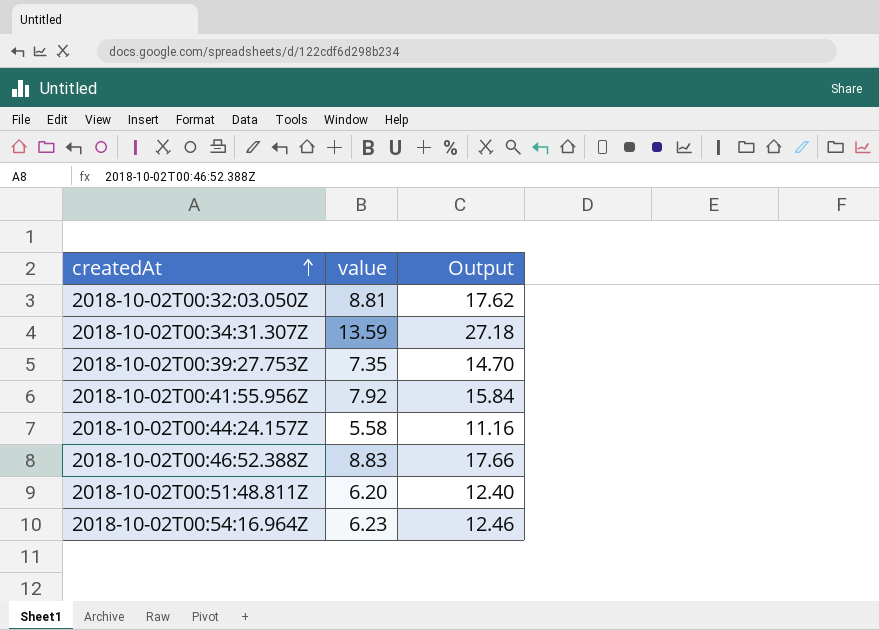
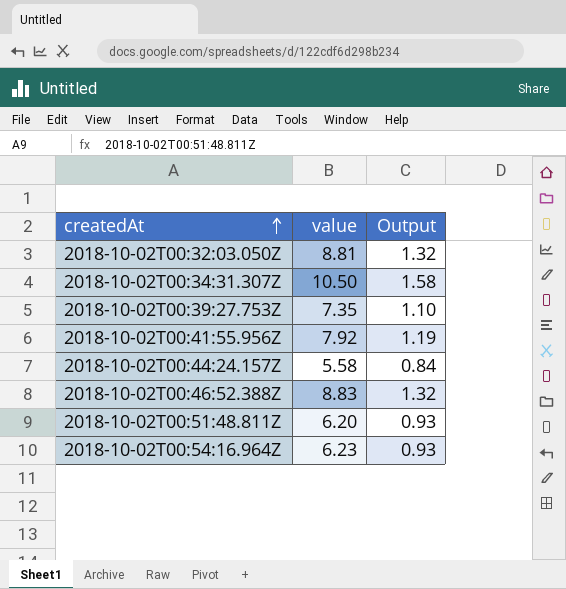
column Output | formula: [value] * 2 -> [value] * 0.15
2018-10-02T00:34:31.307Z | value: 13.59 -> 10.50

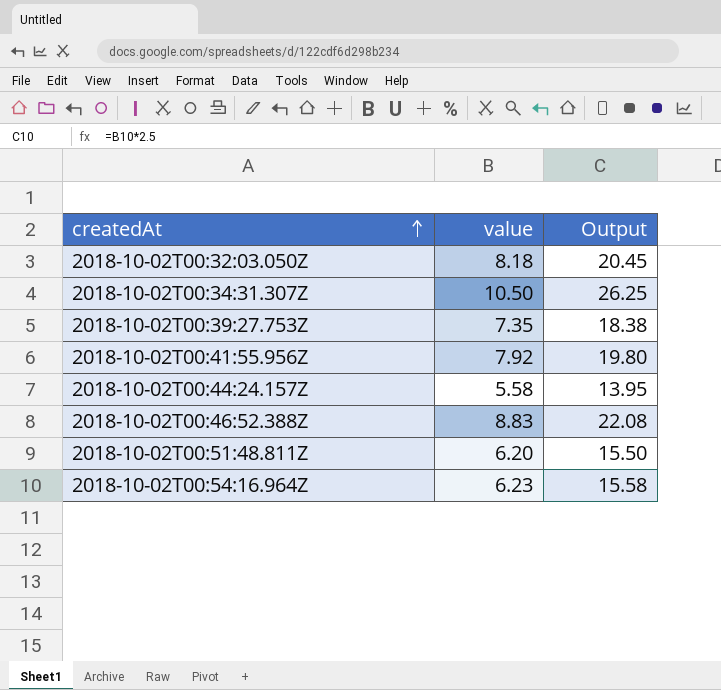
column Output | formula: [value] * 0.15 -> [value] * 2.5
2018-10-02T00:32:03.050Z | value: 8.81 -> 8.18

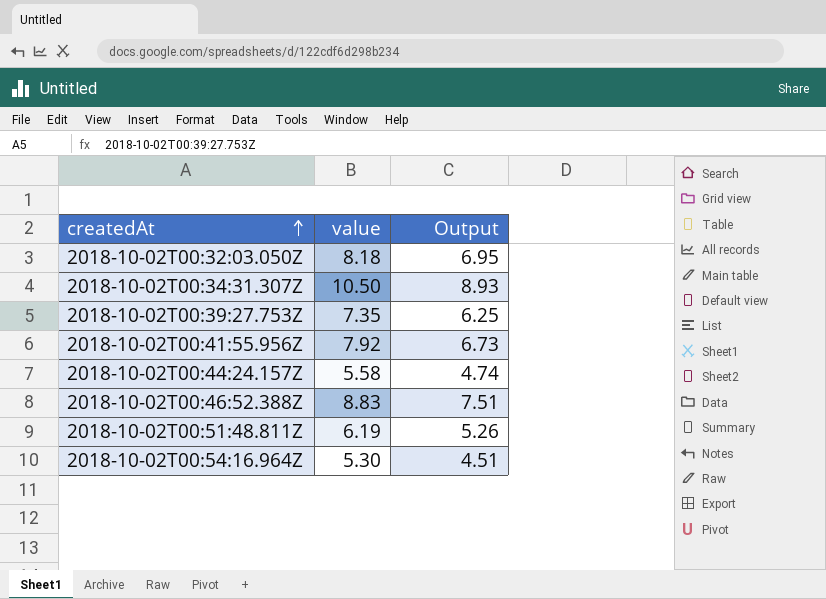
column Output | formula: [value] * 2.5 -> [value] * 0.85
2018-10-02T00:51:48.811Z | value: 6.20 -> 6.19
2018-10-02T00:54:16.964Z | value: 6.23 -> 5.30

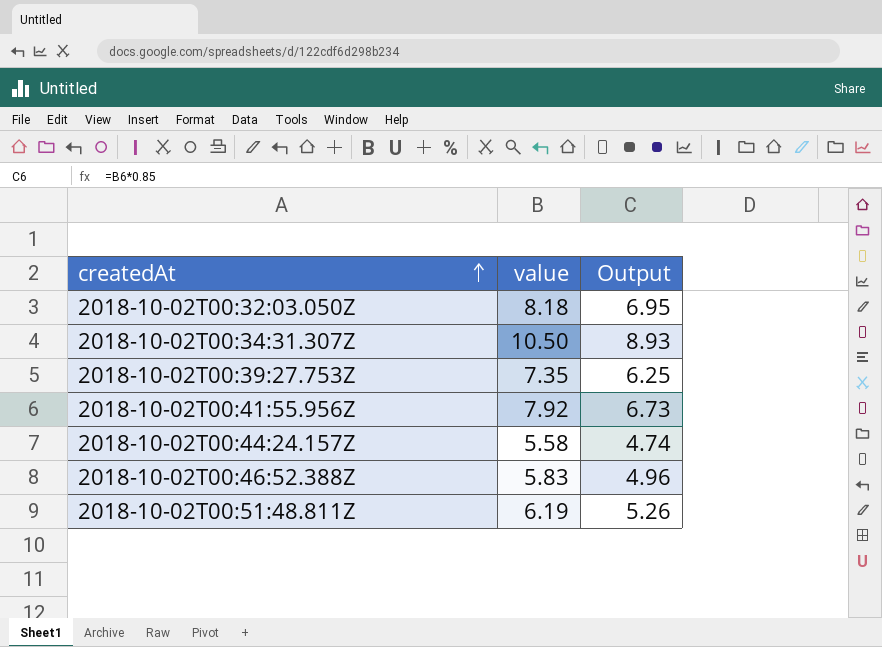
row 2018-10-02T00:54:16.964Z: 5.30 | 4.51 -> none
2018-10-02T00:46:52.388Z | value: 8.83 -> 5.83
2018-10-02T00:46:52.388Z | Output: 7.51 -> 4.96

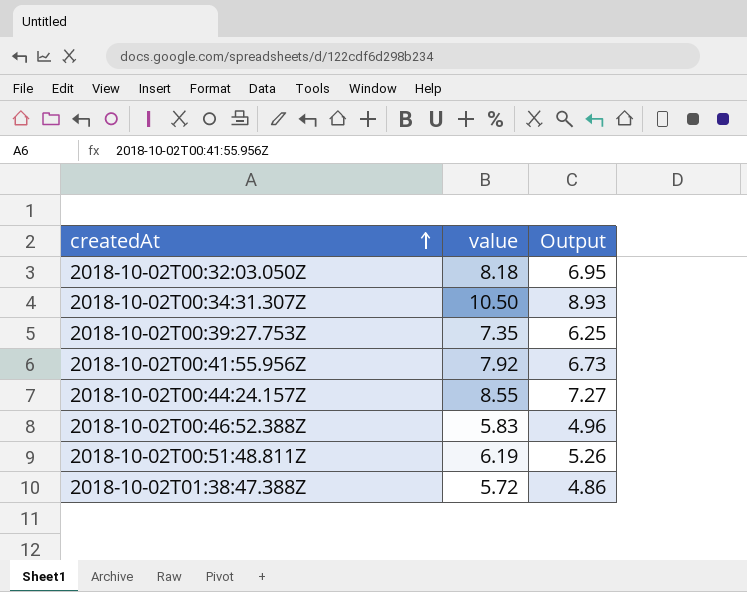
2018-10-02T00:44:24.157Z | value: 5.58 -> 8.55
2018-10-02T00:44:24.157Z | Output: 4.74 -> 7.27
row 2018-10-02T01:38:47.388Z: none -> 5.72 | 4.86

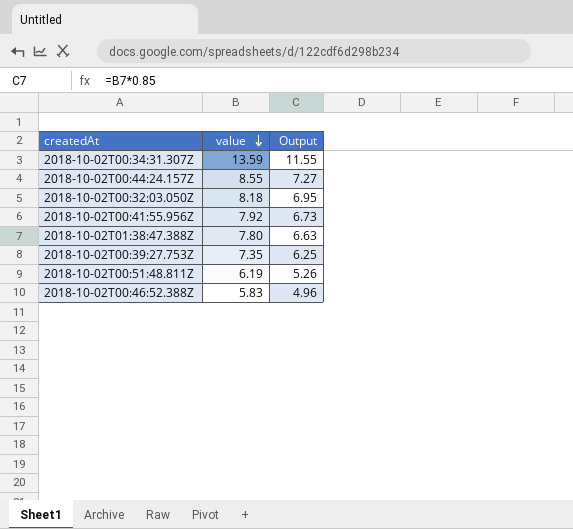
row order: createdAt ascending -> value descending
2018-10-02T00:34:31.307Z | value: 10.50 -> 13.59
2018-10-02T00:34:31.307Z | Output: 8.93 -> 11.55
2018-10-02T01:38:47.388Z | value: 5.72 -> 7.80
2018-10-02T01:38:47.388Z | Output: 4.86 -> 6.63

